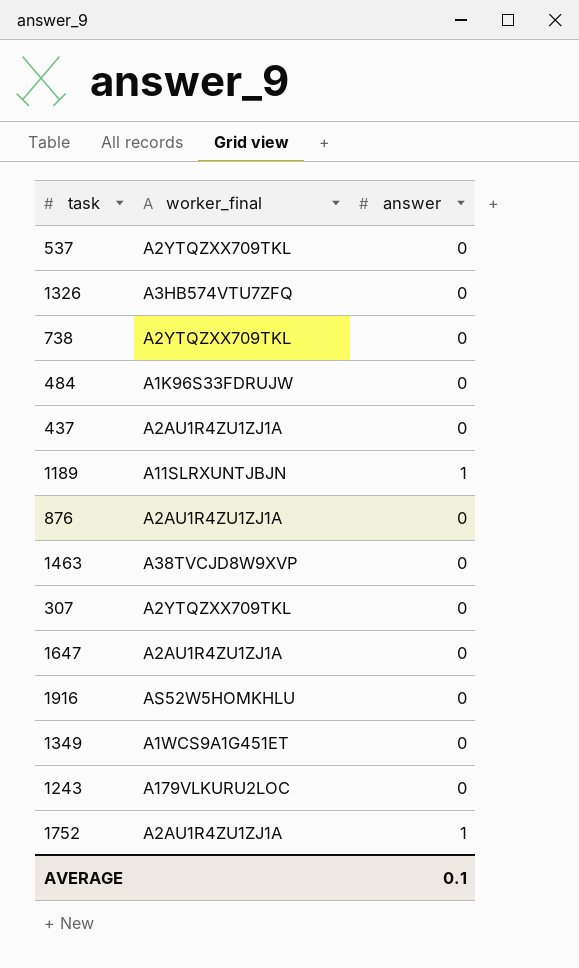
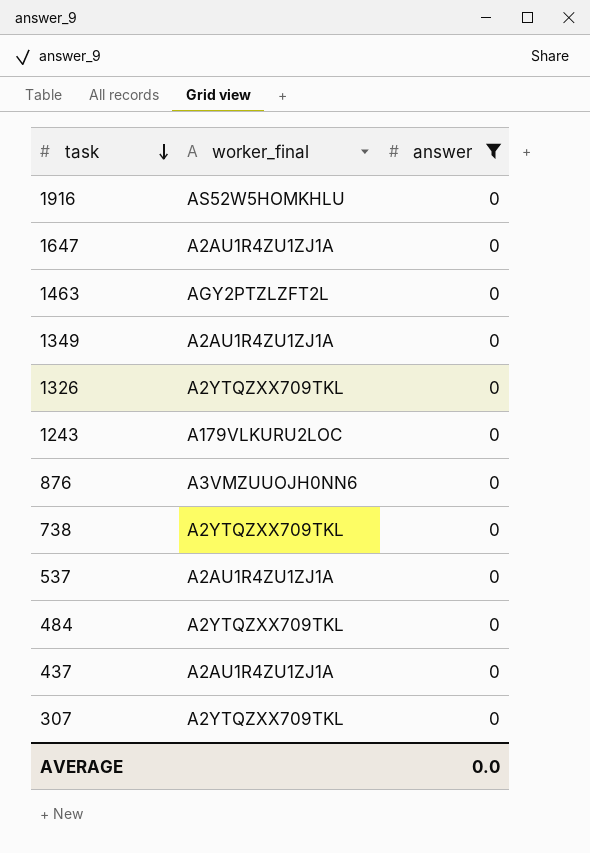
filter: none -> answer = 0
row order: none -> task descending
1463 | worker_final: A38TVCJD8W9XVP -> AGY2PTZLZFT2L
1349 | worker_final: A1WCS9A1G451ET -> A2AU1R4ZU1ZJ1A
1326 | worker_final: A3HB574VTU7ZFQ -> A2YTQZXX709TKL
876 | worker_final: A2AU1R4ZU1ZJ1A -> A3VMZUUOJH0NN6
537 | worker_final: A2YTQZXX709TKL -> A2AU1R4ZU1ZJ1A
484 | worker_final: A1K96S33FDRUJW -> A2YTQZXX709TKL
AVERAGE | answer: 0.1 -> 0.0

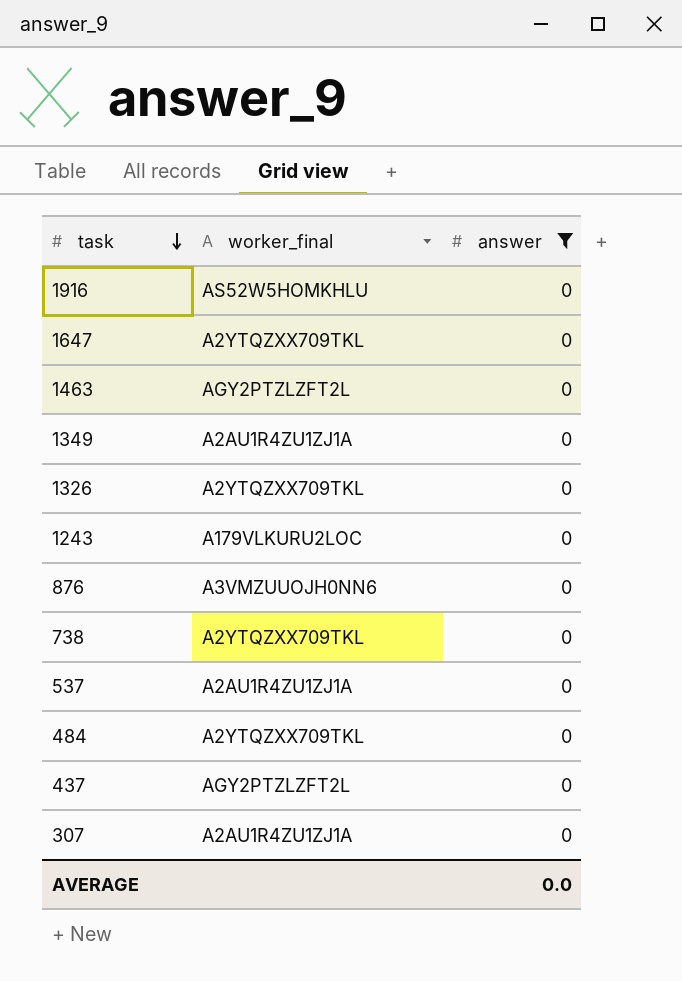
1647 | worker_final: A2AU1R4ZU1ZJ1A -> A2YTQZXX709TKL
437 | worker_final: A2AU1R4ZU1ZJ1A -> AGY2PTZLZFT2L
307 | worker_final: A2YTQZXX709TKL -> A2AU1R4ZU1ZJ1A

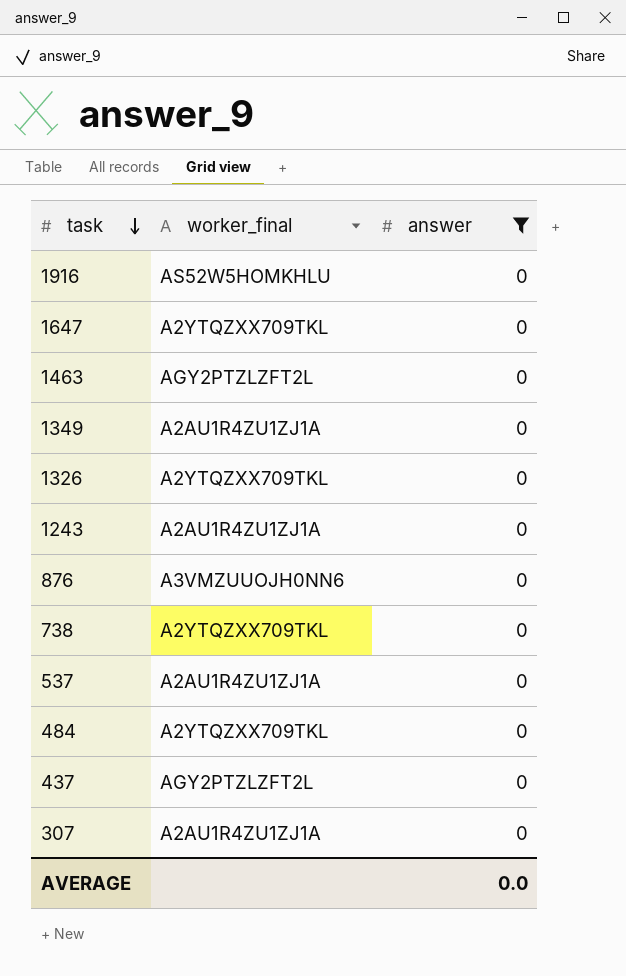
1243 | worker_final: A179VLKURU2LOC -> A2AU1R4ZU1ZJ1A

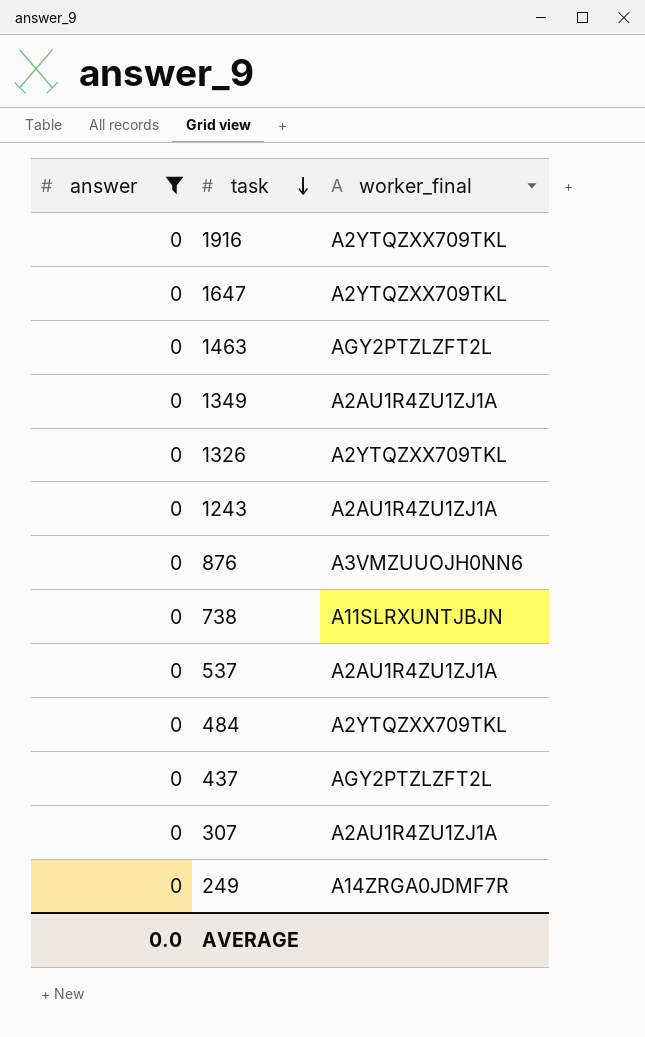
column answer | position: 3 -> 1
1916 | worker_final: AS52W5HOMKHLU -> A2YTQZXX709TKL
738 | worker_final: A2YTQZXX709TKL -> A11SLRXUNTJBJN
row 249: none -> 0 | A14ZRGA0JDMF7R

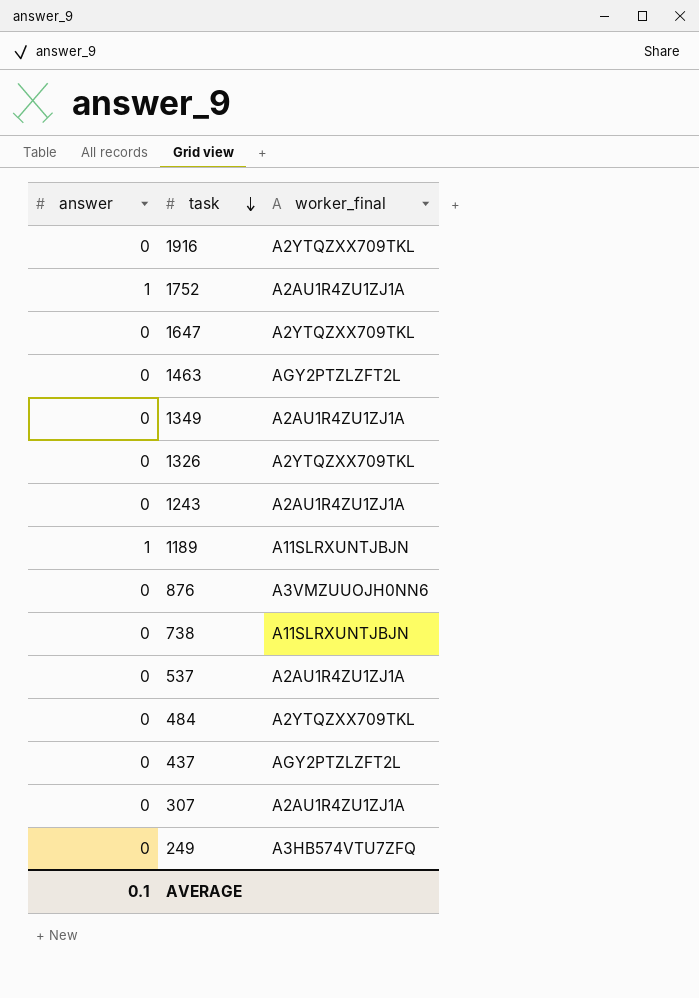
filter: answer = 0 -> none
249 | worker_final: A14ZRGA0JDMF7R -> A3HB574VTU7ZFQ
AVERAGE | answer: 0.0 -> 0.1

